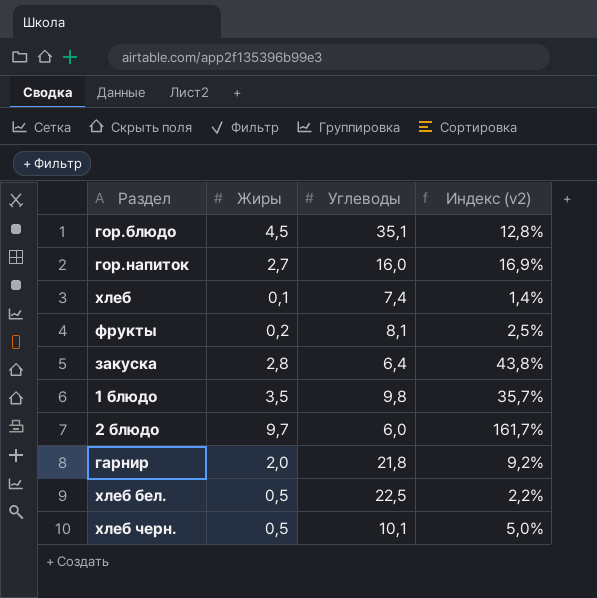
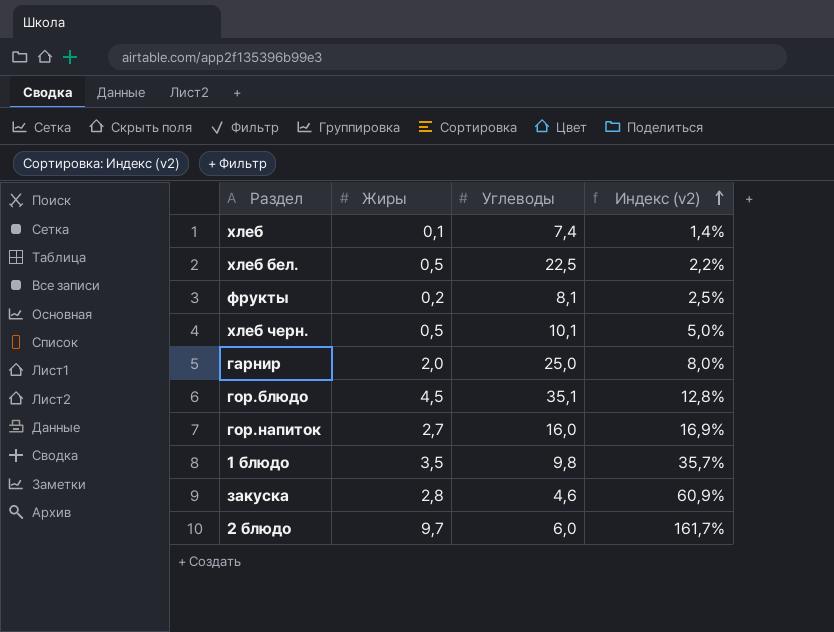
row order: none -> Индекс (v2) ascending
гарнир | Углеводы: 21,8 -> 25,0
гарнир | Индекс (v2): 9,2% -> 8,0%
закуска | Углеводы: 6,4 -> 4,6
закуска | Индекс (v2): 43,8% -> 60,9%

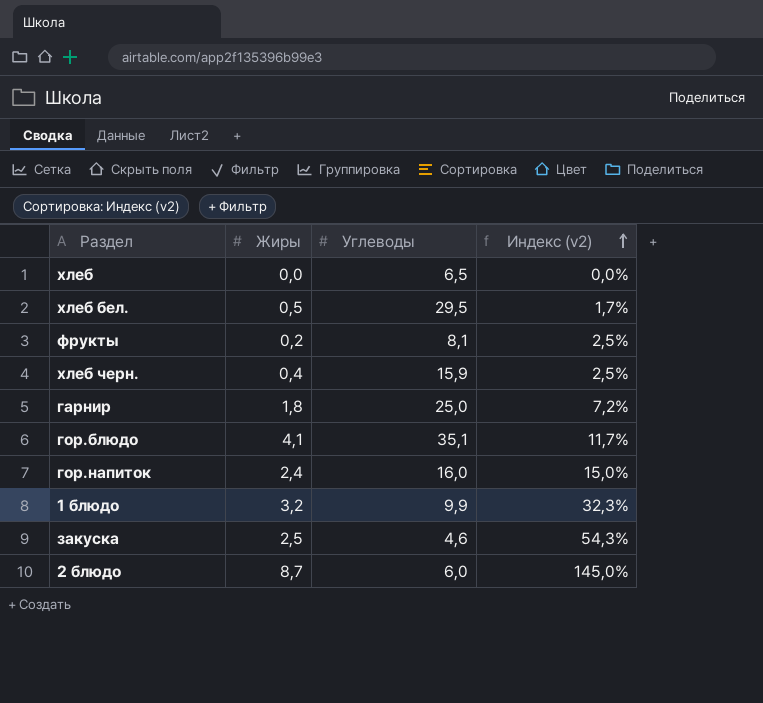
хлеб | Жиры: 0,1 -> 0,0
хлеб | Углеводы: 7,4 -> 6,5
хлеб | Индекс (v2): 1,4% -> 0,0%
хлеб бел. | Углеводы: 22,5 -> 29,5
хлеб бел. | Индекс (v2): 2,2% -> 1,7%
хлеб черн. | Жиры: 0,5 -> 0,4
хлеб черн. | Углеводы: 10,1 -> 15,9
хлеб черн. | Индекс (v2): 5,0% -> 2,5%
гарнир | Жиры: 2,0 -> 1,8
гарнир | Индекс (v2): 8,0% -> 7,2%
гор.блюдо | Жиры: 4,5 -> 4,1
гор.блюдо | Индекс (v2): 12,8% -> 11,7%
гор.напиток | Жиры: 2,7 -> 2,4
гор.напиток | Индекс (v2): 16,9% -> 15,0%
1 блюдо | Жиры: 3,5 -> 3,2
1 блюдо | Углеводы: 9,8 -> 9,9
1 блюдо | Индекс (v2): 35,7% -> 32,3%
закуска | Жиры: 2,8 -> 2,5
закуска | Индекс (v2): 60,9% -> 54,3%
2 блюдо | Жиры: 9,7 -> 8,7
2 блюдо | Индекс (v2): 161,7% -> 145,0%

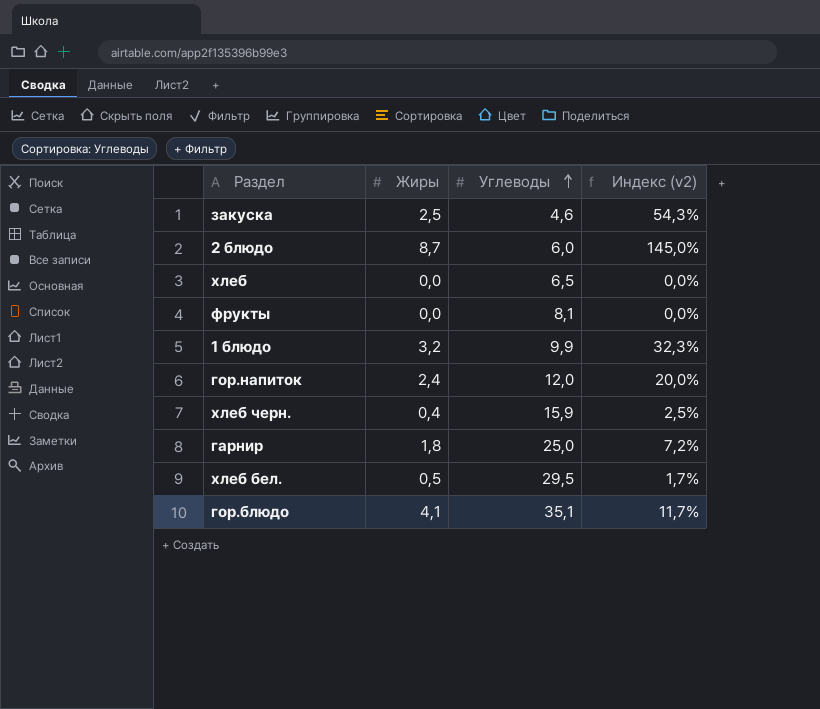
row order: Индекс (v2) ascending -> Углеводы ascending
фрукты | Жиры: 0,2 -> 0,0
фрукты | Индекс (v2): 2,5% -> 0,0%
гор.напиток | Углеводы: 16,0 -> 12,0
гор.напиток | Индекс (v2): 15,0% -> 20,0%

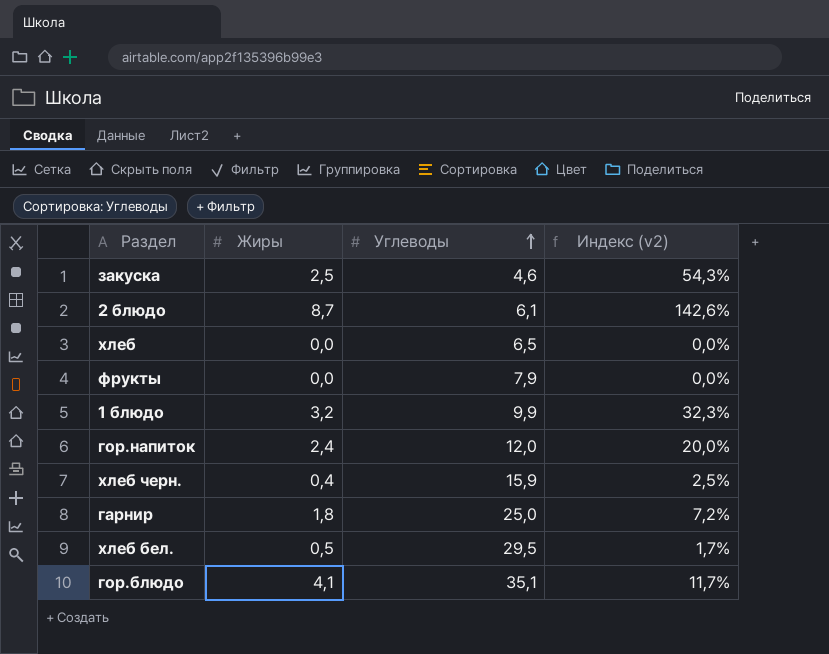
2 блюдо | Углеводы: 6,0 -> 6,1
2 блюдо | Индекс (v2): 145,0% -> 142,6%
фрукты | Углеводы: 8,1 -> 7,9

